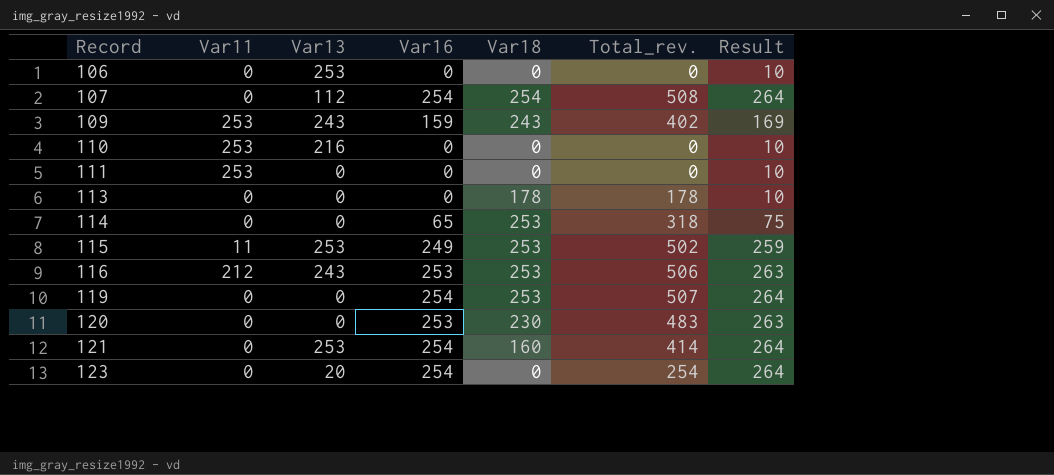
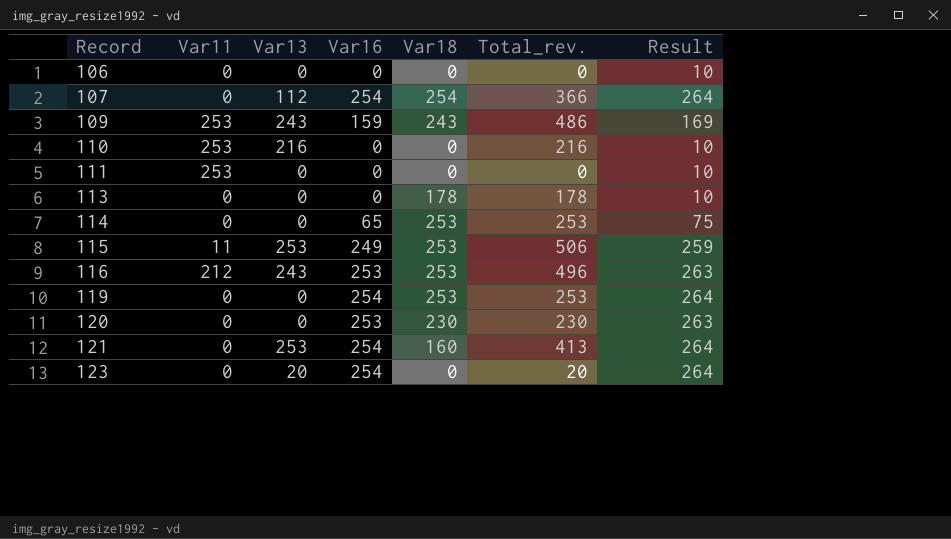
column Total_rev. | formula: [Var16] + [Var18] -> [Var13] + [Var18]
106 | Var13: 253 -> 0

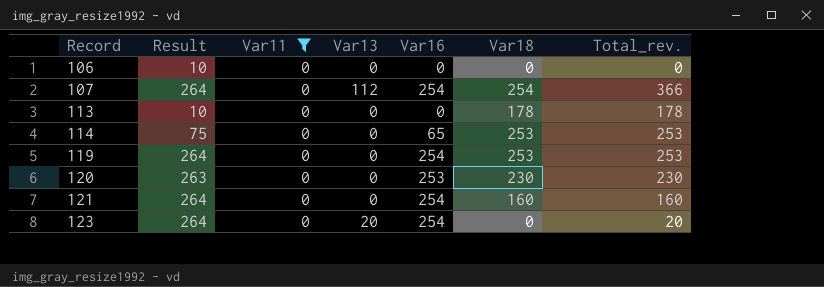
filter: none -> Var11 = 0
column Result | position: 7 -> 2
121 | Var13: 253 -> 0
121 | Total_rev.: 413 -> 160

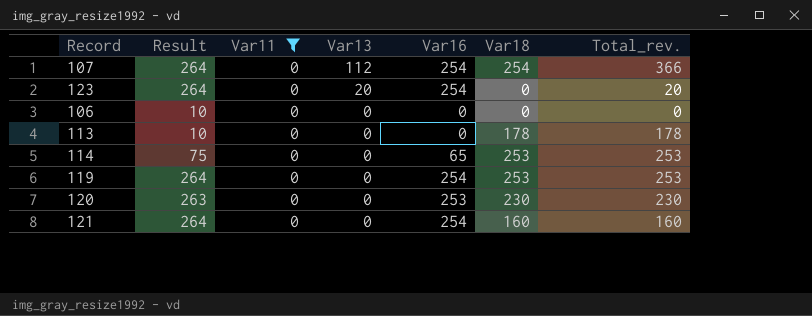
row order: Record ascending -> Var13 descending

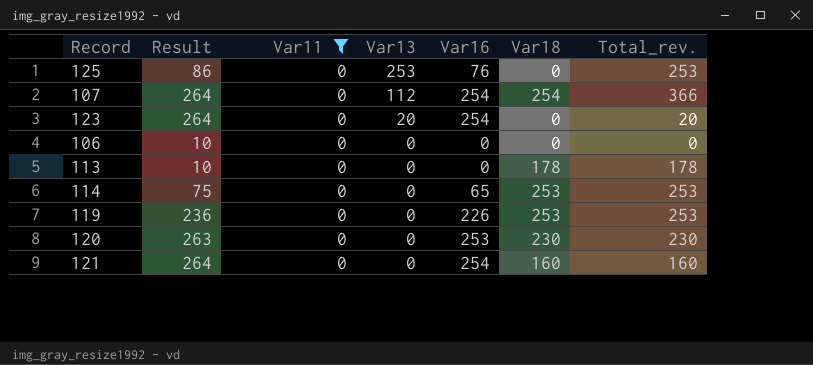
row 125: none -> 86 | 0 | 253 | 76 | 0 | 253
119 | Result: 264 -> 236
119 | Var16: 254 -> 226

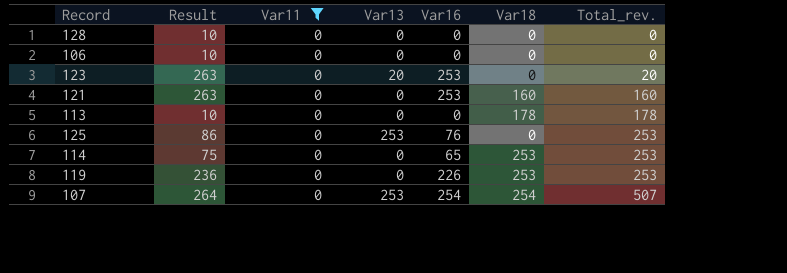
row order: Var13 descending -> Total_rev. ascending
row 120: 263 | 0 | 0 | 253 | 230 | 230 -> none
row 128: none -> 10 | 0 | 0 | 0 | 0 | 0
123 | Result: 264 -> 263
123 | Var16: 254 -> 253
121 | Result: 264 -> 263
121 | Var16: 254 -> 253
107 | Var13: 112 -> 253
107 | Total_rev.: 366 -> 507

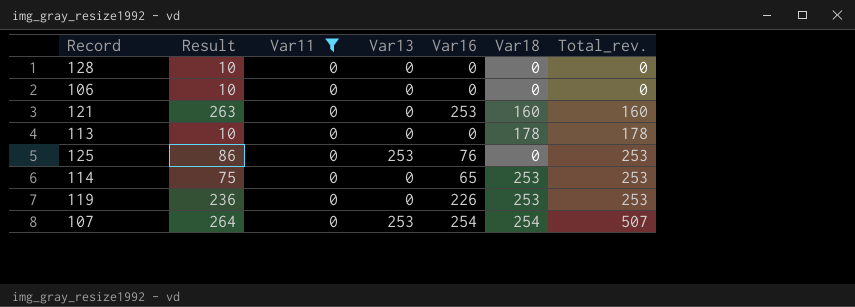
row 123: 263 | 0 | 20 | 253 | 0 | 20 -> none

